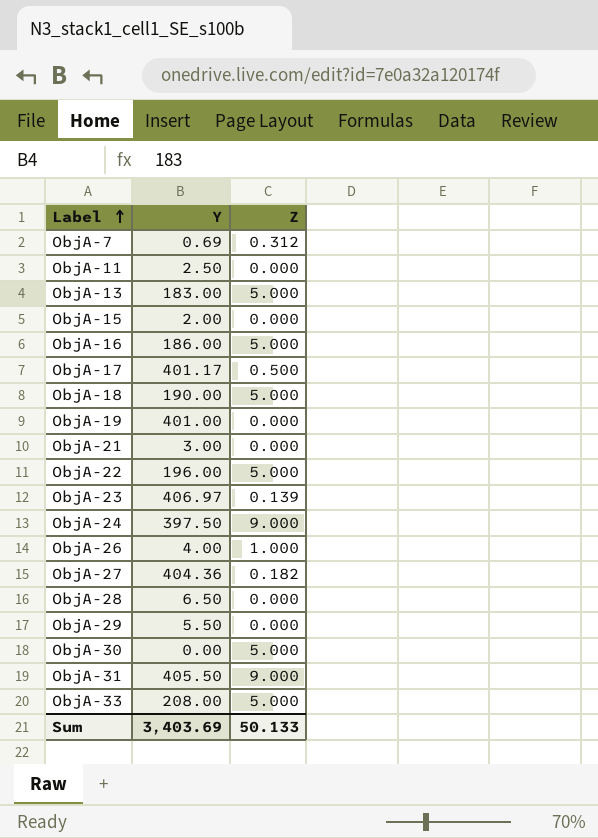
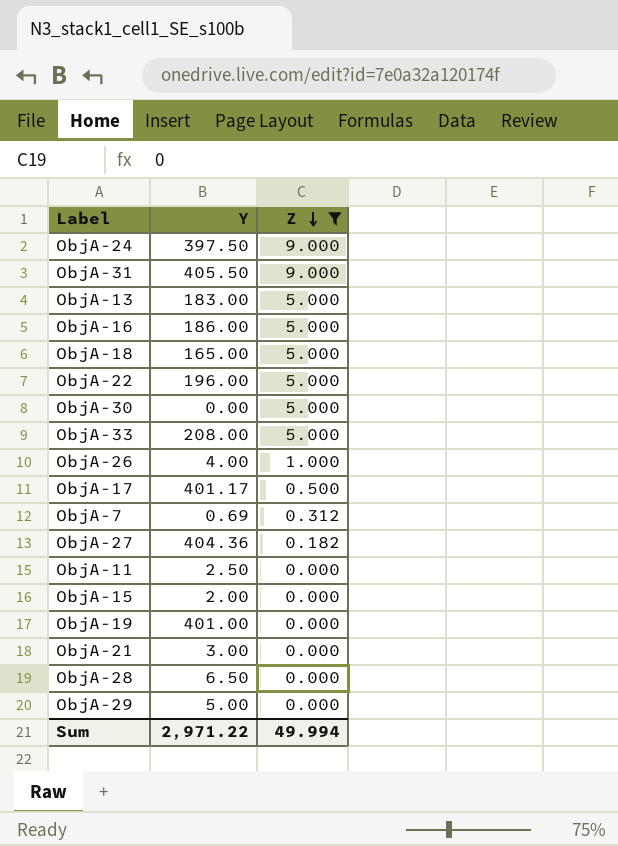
filter: none -> Z != 0.139
row order: Label ascending -> Z descending
ObjA-18 | Y: 190.00 -> 165.00
ObjA-29 | Y: 5.50 -> 5.00
Sum | Y: 3,403.69 -> 2,971.22
Sum | Z: 50.133 -> 49.994

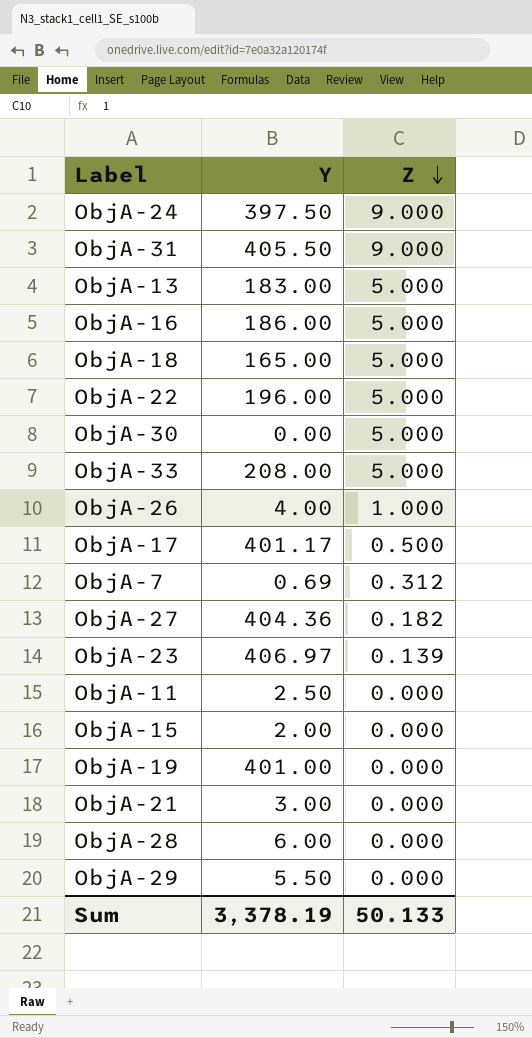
filter: Z != 0.139 -> none
ObjA-28 | Y: 6.50 -> 6.00
ObjA-29 | Y: 5.00 -> 5.50
Sum | Y: 2,971.22 -> 3,378.19
Sum | Z: 49.994 -> 50.133

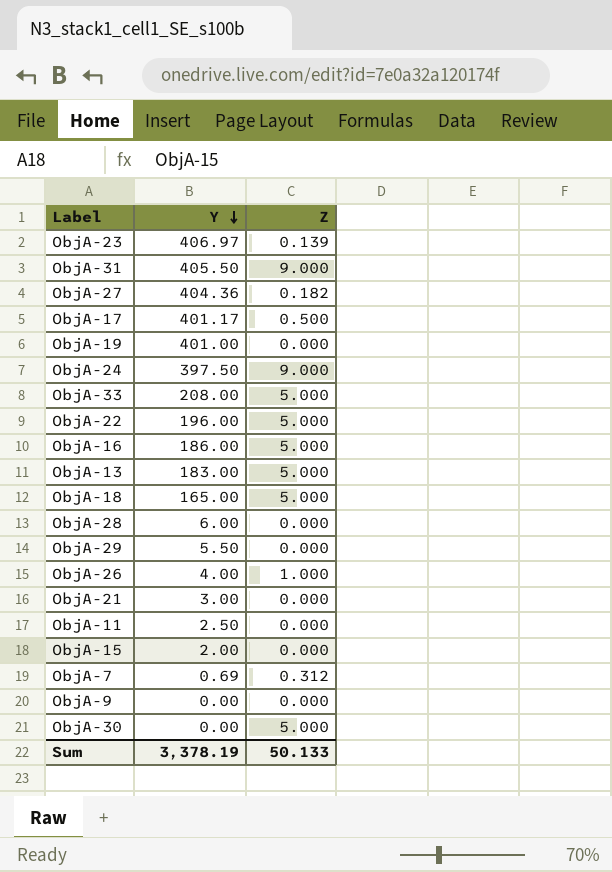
row order: Z descending -> Y descending
row ObjA-9: none -> 0.00 | 0.000

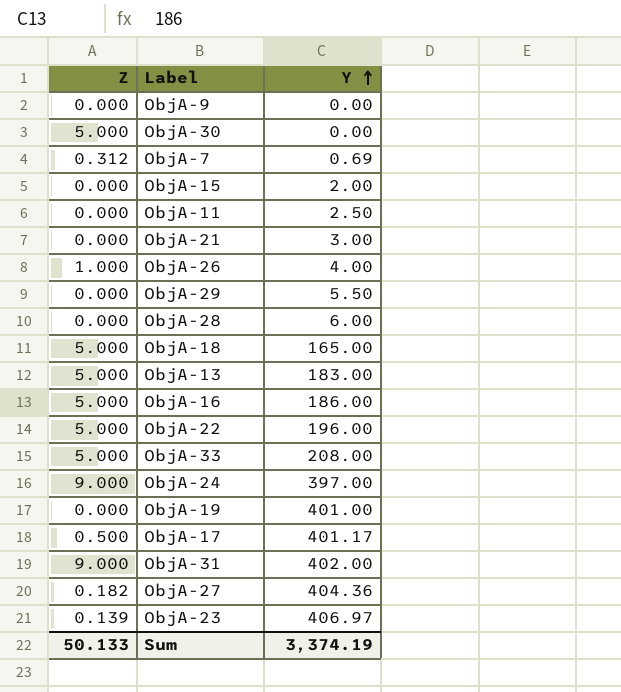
row order: Y descending -> Y ascending
column Z | position: 3 -> 1
ObjA-24 | Y: 397.50 -> 397.00
ObjA-31 | Y: 405.50 -> 402.00
Sum | Y: 3,378.19 -> 3,374.19

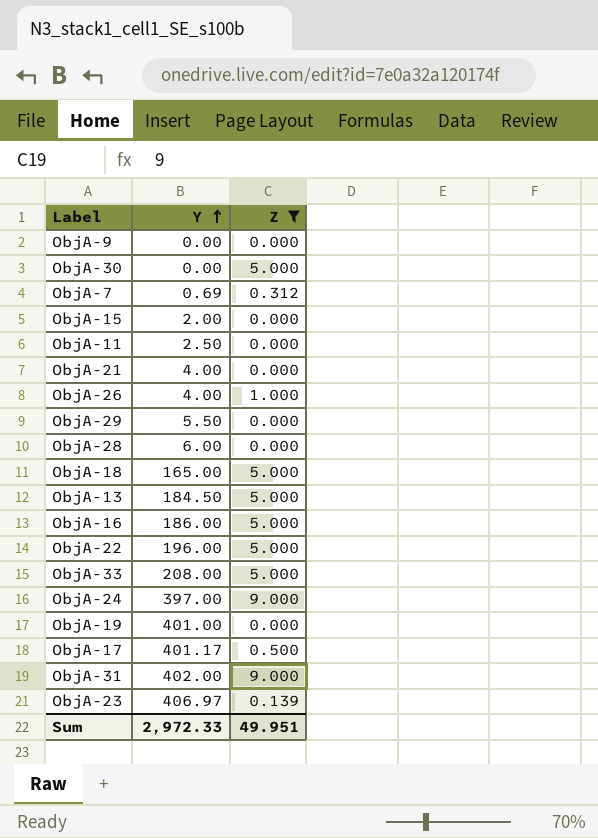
filter: none -> Z != 0.182
column Z | position: 1 -> 3
ObjA-21 | Y: 3.00 -> 4.00
ObjA-13 | Y: 183.00 -> 184.50
Sum | Y: 3,374.19 -> 2,972.33
Sum | Z: 50.133 -> 49.951

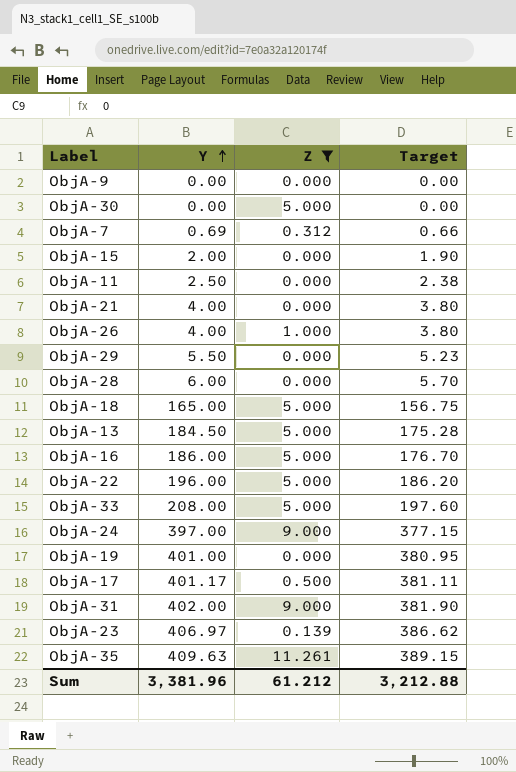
column Target | formula: none -> [Y] * 0.95
row ObjA-35: none -> 409.63 | 11.261 | 389.15
Sum | Y: 2,972.33 -> 3,381.96
Sum | Z: 49.951 -> 61.212

